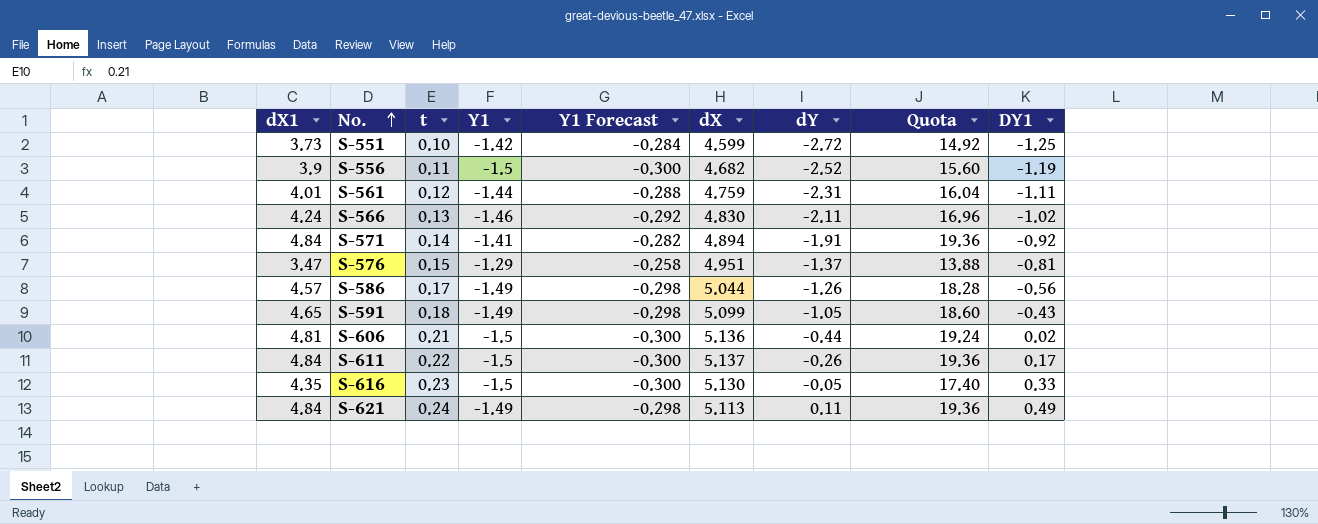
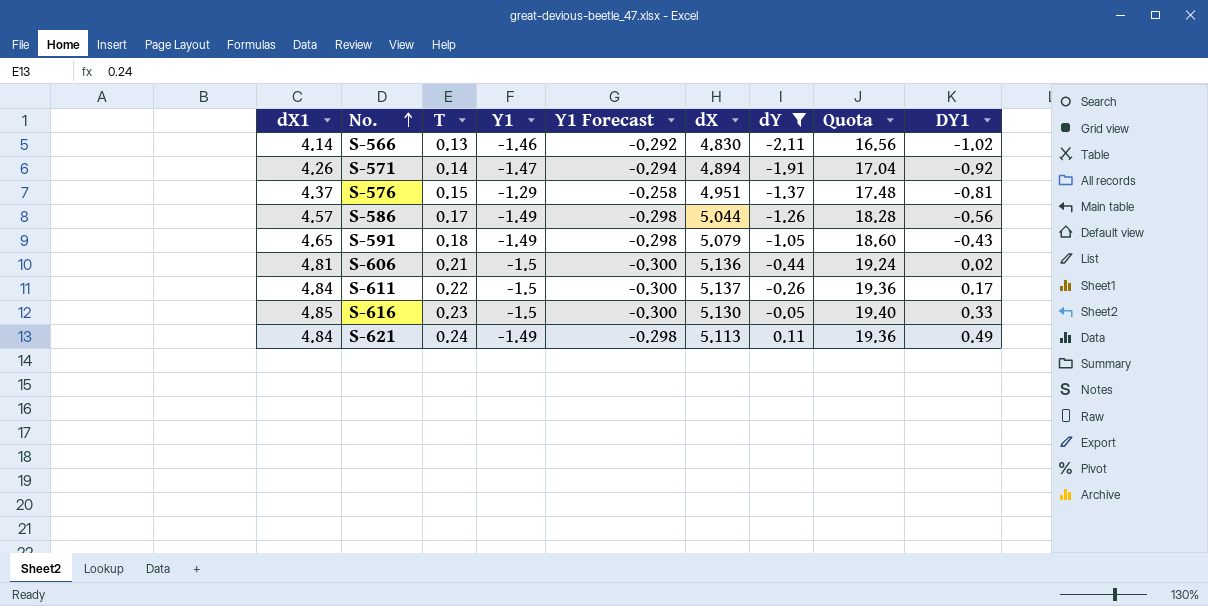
filter: none -> dY >= -2.11
column name: t -> T
S-566 | dX1: 4.24 -> 4.14
S-566 | Quota: 16.96 -> 16.56
S-571 | dX1: 4.84 -> 4.26
S-571 | Y1: -1.41 -> -1.47
S-571 | Y1 Forecast: -0.282 -> -0.294
S-571 | Quota: 19.36 -> 17.04
S-576 | dX1: 3.47 -> 4.37
S-576 | Quota: 13.88 -> 17.48
S-591 | dX: 5.099 -> 5.079
S-616 | dX1: 4.35 -> 4.85
S-616 | Quota: 17.40 -> 19.40

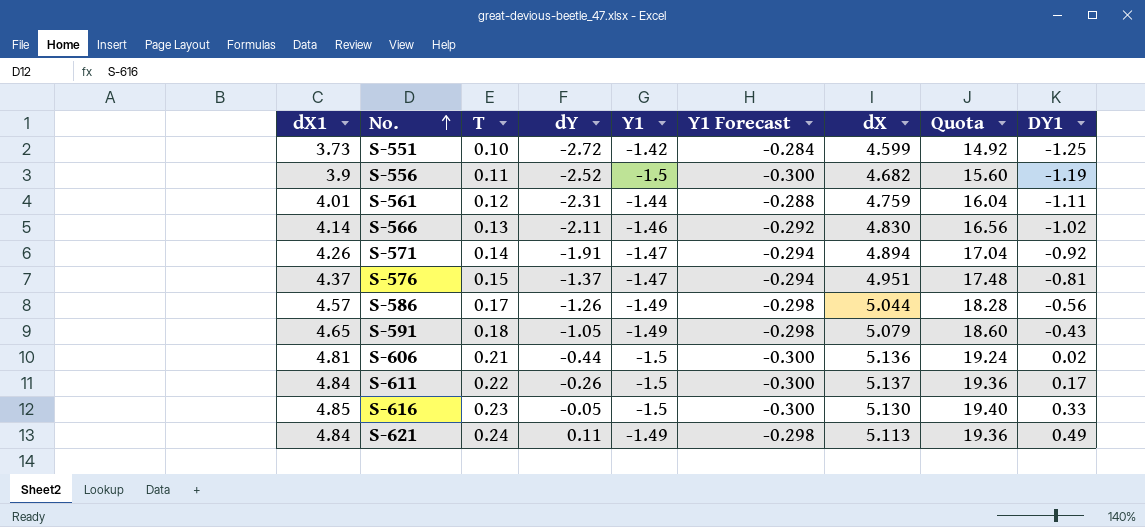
filter: dY >= -2.11 -> none
column dY | position: 7 -> 4
S-576 | Y1: -1.29 -> -1.47
S-576 | Y1 Forecast: -0.258 -> -0.294

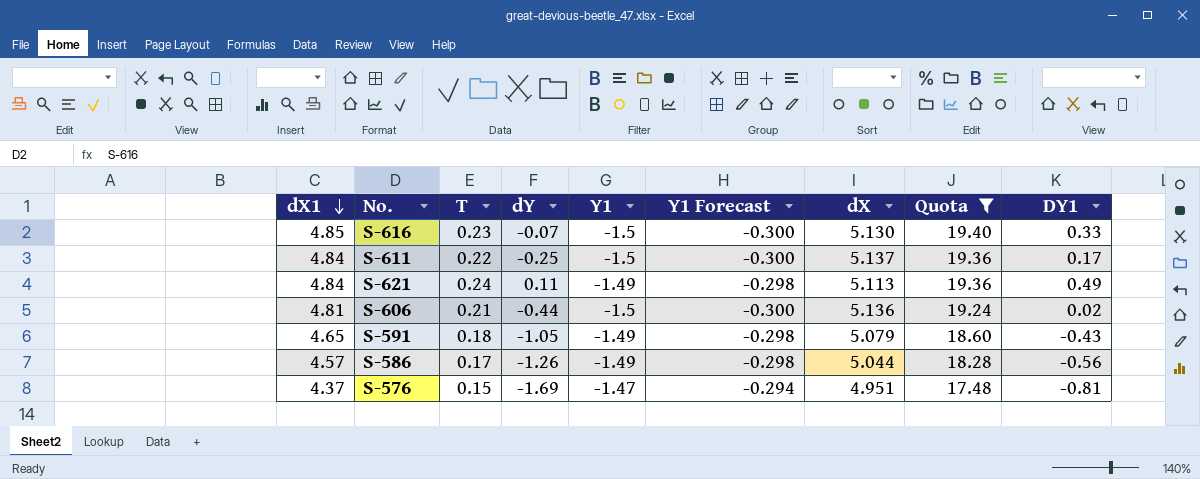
filter: none -> Quota >= 17.48
row order: No. ascending -> dX1 descending
S-616 | dY: -0.05 -> -0.07
S-611 | dY: -0.26 -> -0.25
S-576 | dY: -1.37 -> -1.69

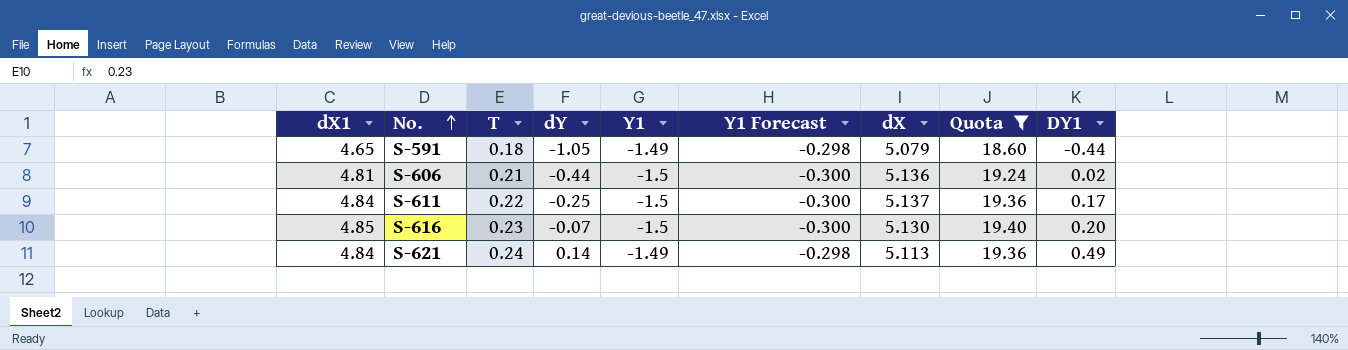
row order: dX1 descending -> No. ascending
row S-586: 4.57 | 0.17 | -1.26 | -1.49 | -0.298 | 5.044 | 18.28 | -0.56 -> none
row S-576: 4.37 | 0.15 | -1.69 | -1.47 | -0.294 | 4.951 | 17.48 | -0.81 -> none
S-591 | DY1: -0.43 -> -0.44
S-616 | DY1: 0.33 -> 0.20
S-621 | dY: 0.11 -> 0.14

